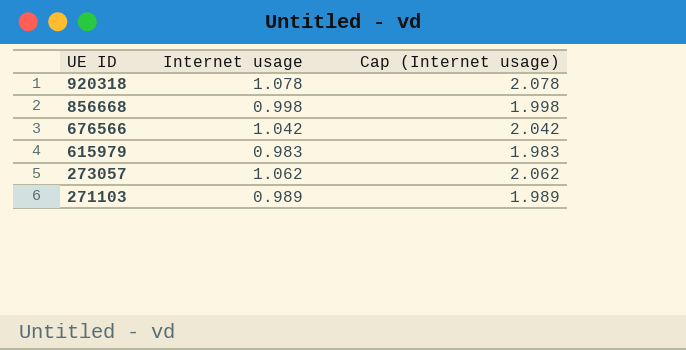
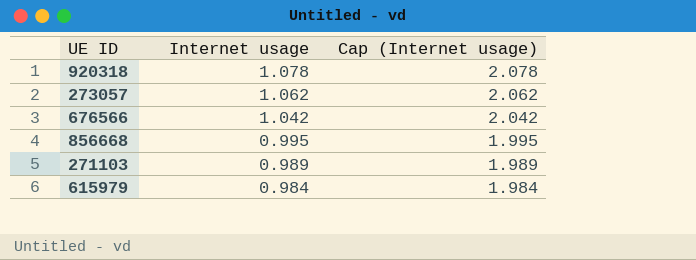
row order: UE ID descending -> Internet usage descending
856668 | Internet usage: 0.998 -> 0.995
856668 | Cap (Internet usage): 1.998 -> 1.995
615979 | Internet usage: 0.983 -> 0.984
615979 | Cap (Internet usage): 1.983 -> 1.984

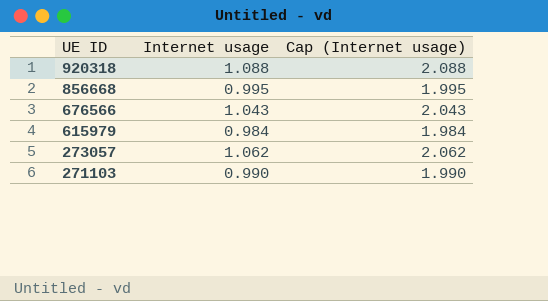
row order: Internet usage descending -> UE ID descending
920318 | Internet usage: 1.078 -> 1.088
920318 | Cap (Internet usage): 2.078 -> 2.088
676566 | Internet usage: 1.042 -> 1.043
676566 | Cap (Internet usage): 2.042 -> 2.043
271103 | Internet usage: 0.989 -> 0.990
271103 | Cap (Internet usage): 1.989 -> 1.990

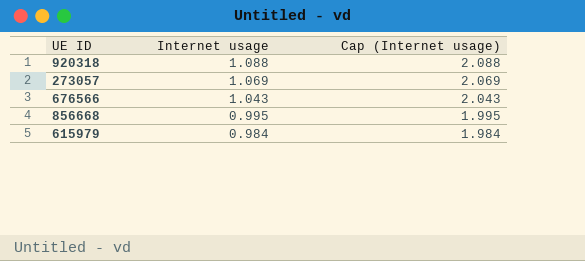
row order: UE ID descending -> Internet usage descending
row 271103: 0.990 | 1.990 -> none
273057 | Internet usage: 1.062 -> 1.069
273057 | Cap (Internet usage): 2.062 -> 2.069

